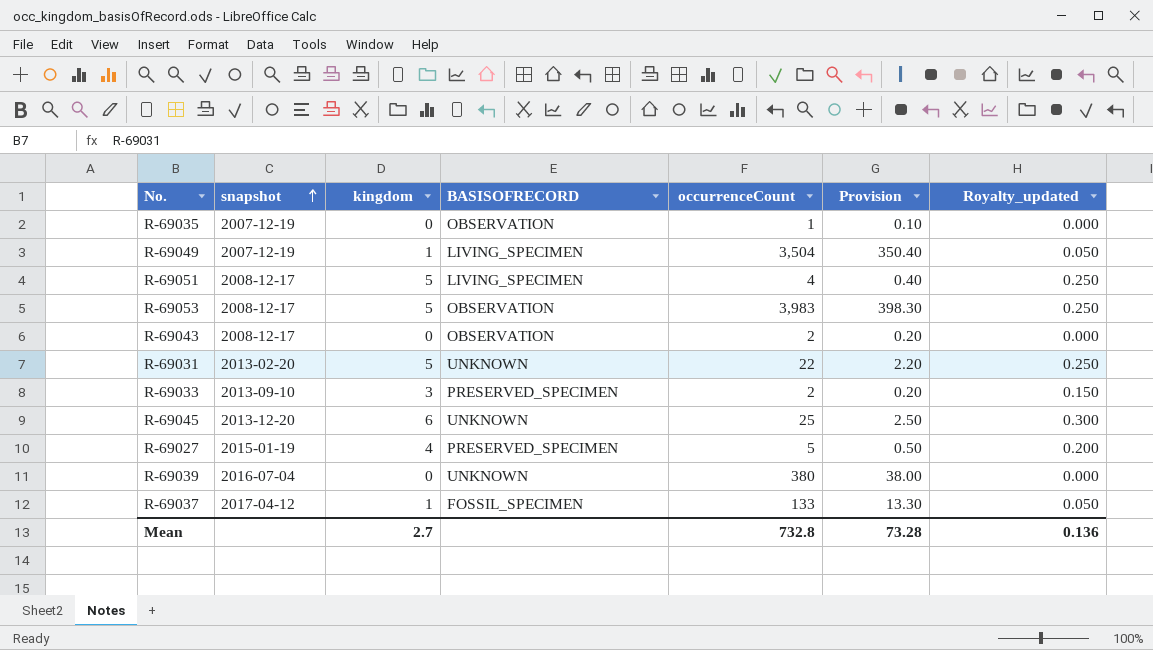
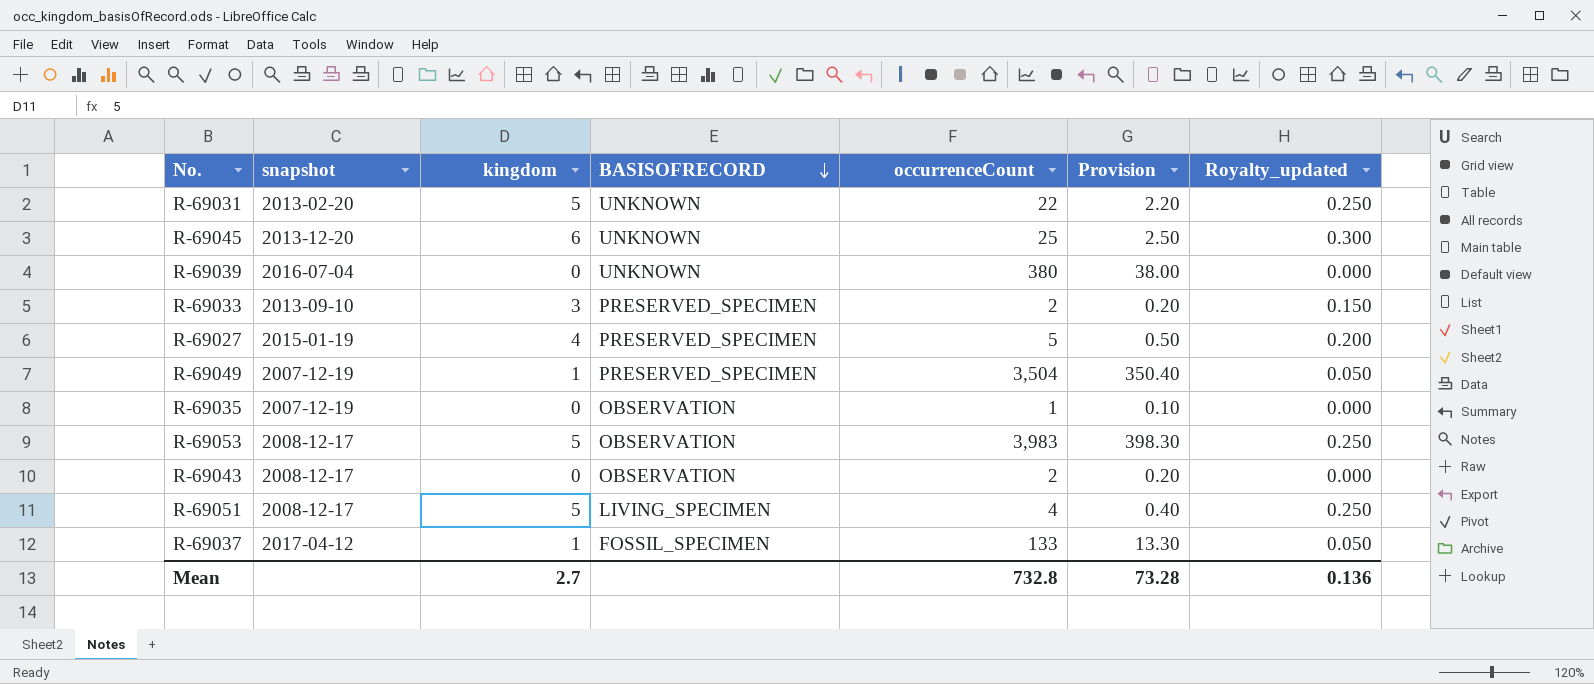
row order: snapshot ascending -> BASISOFRECORD descending
R-69049 | BASISOFRECORD: LIVING_SPECIMEN -> PRESERVED_SPECIMEN

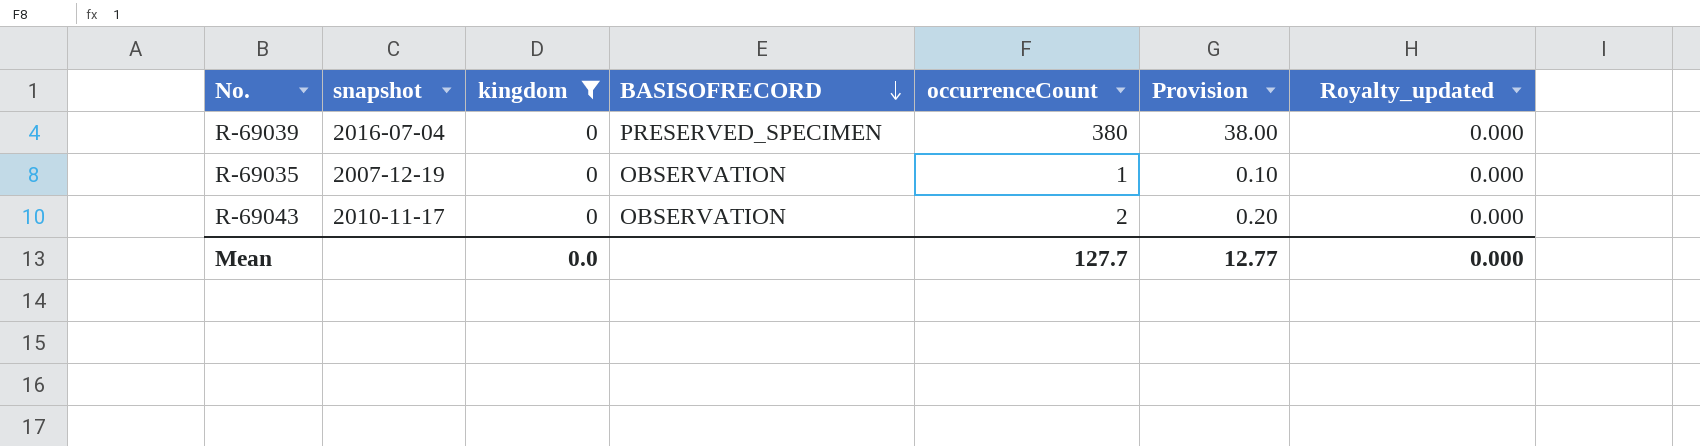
filter: none -> kingdom = 0
R-69039 | BASISOFRECORD: UNKNOWN -> PRESERVED_SPECIMEN
R-69043 | snapshot: 2008-12-17 -> 2010-11-17
Mean | kingdom: 2.7 -> 0.0
Mean | occurrenceCount: 732.8 -> 127.7
Mean | Provision: 73.28 -> 12.77
Mean | Royalty_updated: 0.136 -> 0.000

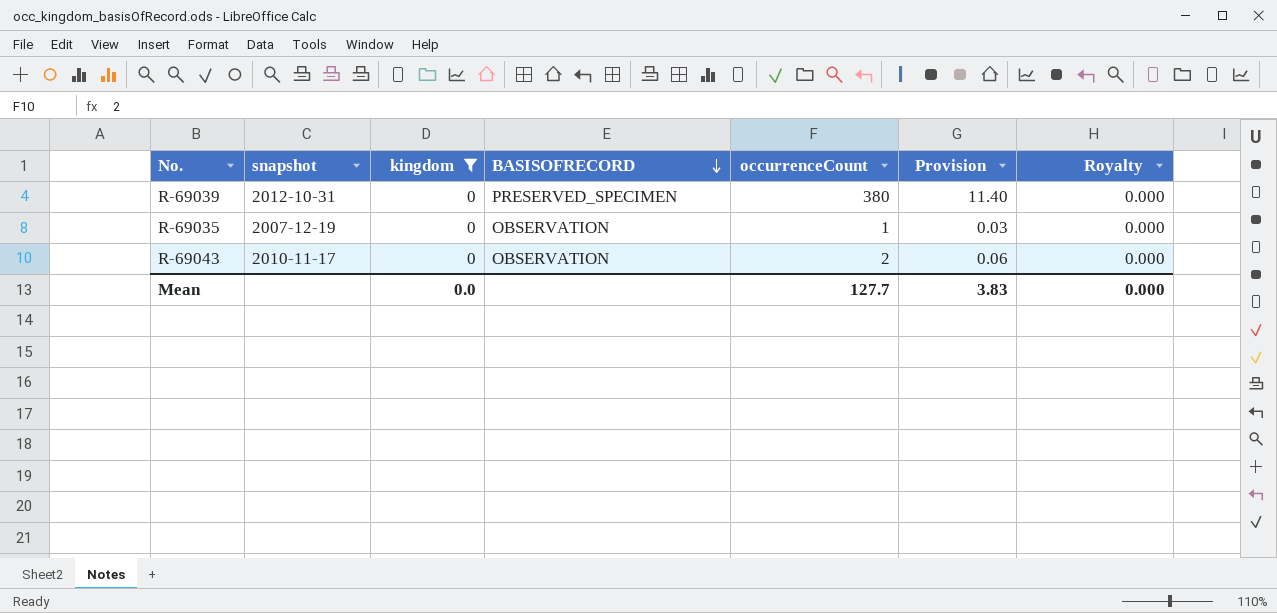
column Provision | formula: [occurrenceCount] * 0.1 -> [occurrenceCount] * 0.03
column name: Royalty_updated -> Royalty
R-69039 | snapshot: 2016-07-04 -> 2012-10-31
Mean | Provision: 12.77 -> 3.83

